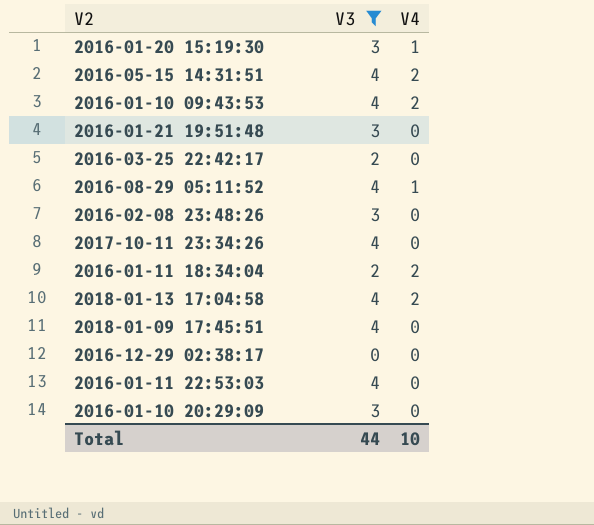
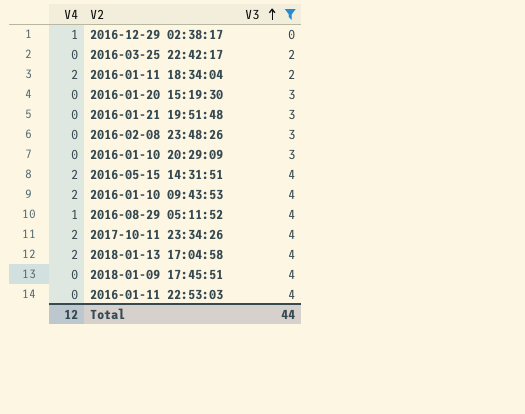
row order: none -> V3 ascending
column V4 | position: 3 -> 1
2016-12-29 02:38:17 | V4: 0 -> 1
2016-01-20 15:19:30 | V4: 1 -> 0
2017-10-11 23:34:26 | V4: 0 -> 2
Total | V4: 10 -> 12

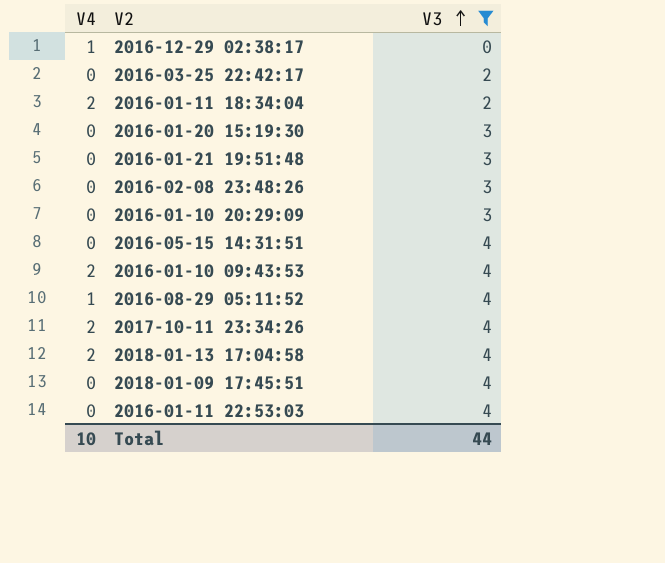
2016-05-15 14:31:51 | V4: 2 -> 0
Total | V4: 12 -> 10

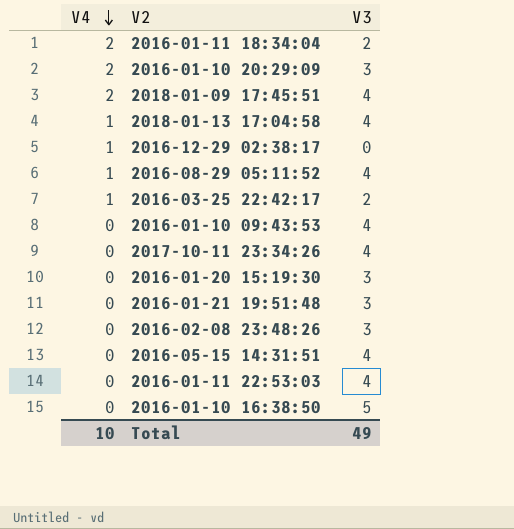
filter: V3 != 5 -> none
row order: V3 ascending -> V4 descending
2016-01-10 20:29:09 | V4: 0 -> 2
2018-01-09 17:45:51 | V4: 0 -> 2
2018-01-13 17:04:58 | V4: 2 -> 1
2016-03-25 22:42:17 | V4: 0 -> 1
2016-01-10 09:43:53 | V4: 2 -> 0
2017-10-11 23:34:26 | V4: 2 -> 0
Total | V3: 44 -> 49

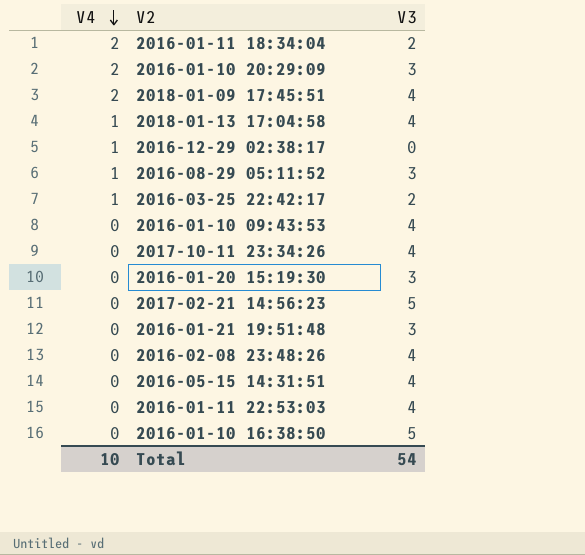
2016-08-29 05:11:52 | V3: 4 -> 3
row 2017-02-21 14:56:23: none -> 0 | 5
2016-02-08 23:48:26 | V3: 3 -> 4
Total | V3: 49 -> 54

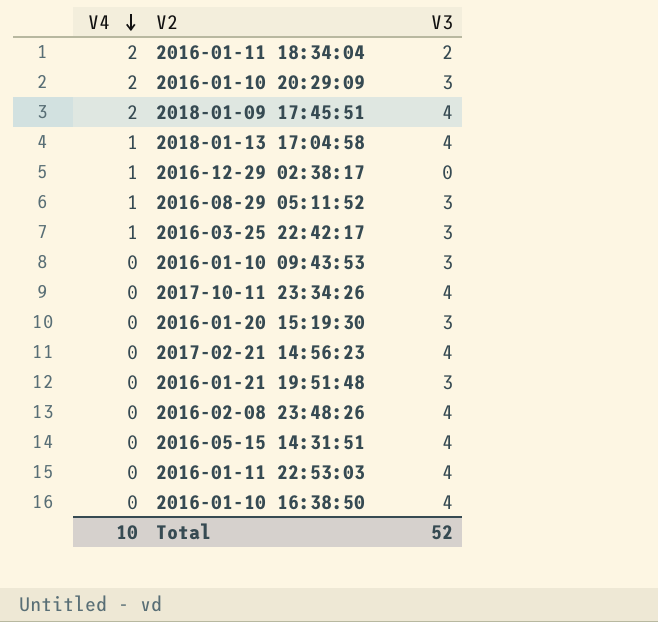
2016-03-25 22:42:17 | V3: 2 -> 3
2016-01-10 09:43:53 | V3: 4 -> 3
2017-02-21 14:56:23 | V3: 5 -> 4
2016-01-10 16:38:50 | V3: 5 -> 4
Total | V3: 54 -> 52

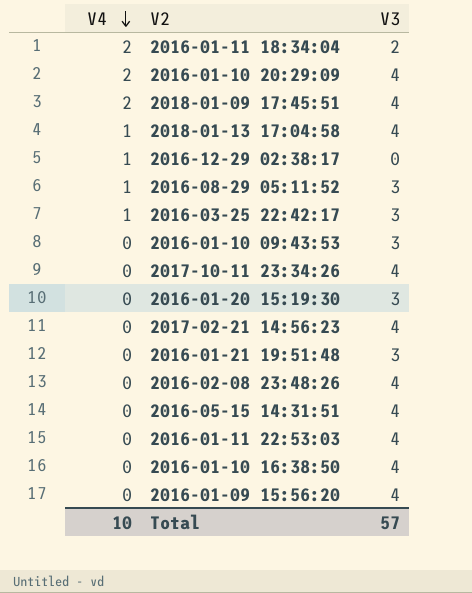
2016-01-10 20:29:09 | V3: 3 -> 4
row 2016-01-09 15:56:20: none -> 0 | 4
Total | V3: 52 -> 57

